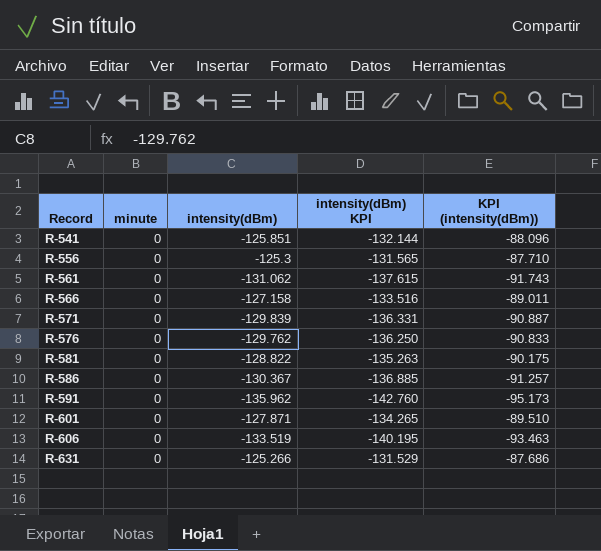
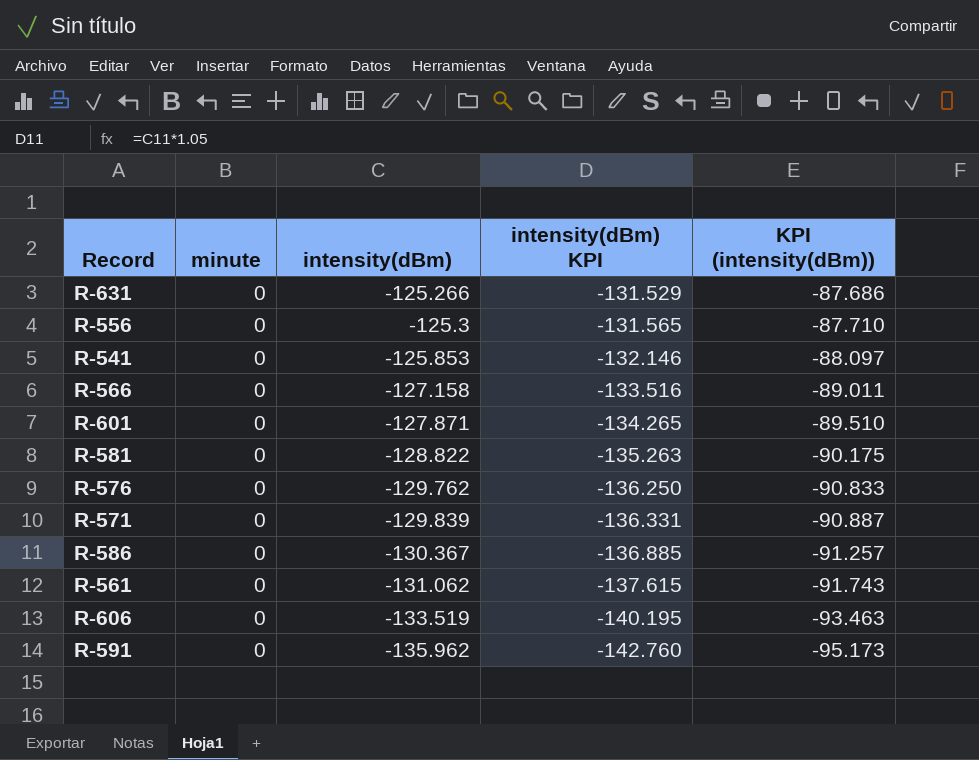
row order: Record ascending -> intensity(dBm) descending
R-541 | intensity(dBm): -125.851 -> -125.853
R-541 | intensity(dBm) KPI: -132.144 -> -132.146
R-541 | KPI (intensity(dBm)): -88.096 -> -88.097

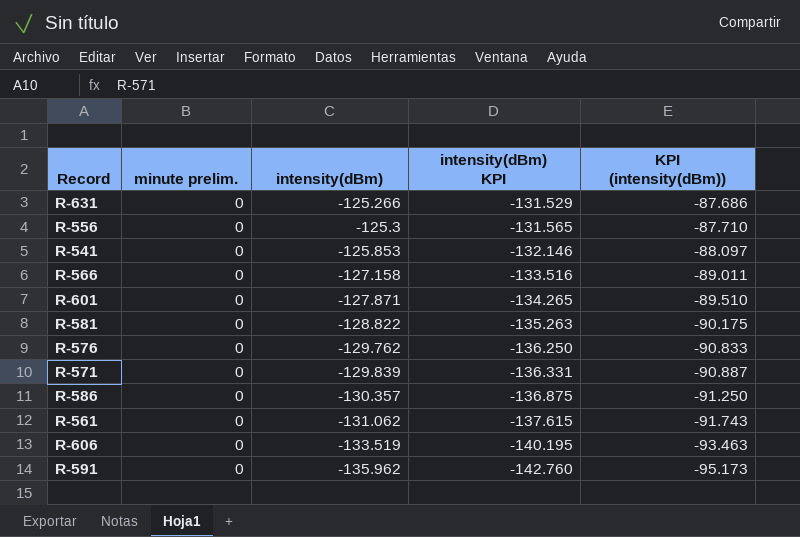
column name: minute -> minute prelim.
R-586 | intensity(dBm): -130.367 -> -130.357
R-586 | intensity(dBm) KPI: -136.885 -> -136.875
R-586 | KPI (intensity(dBm)): -91.257 -> -91.250

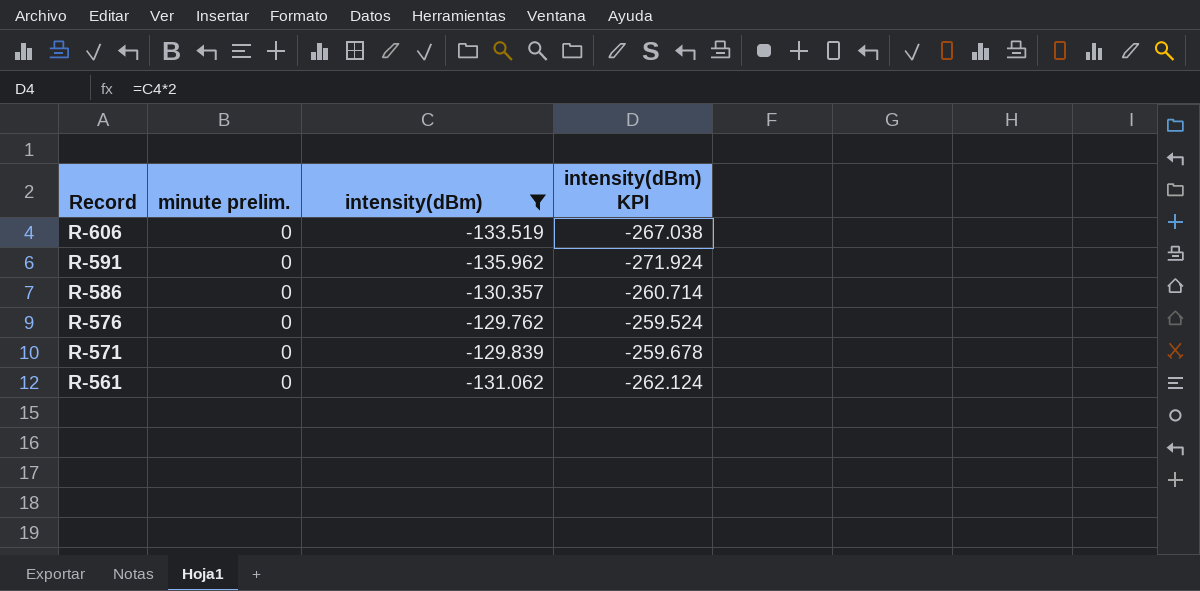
filter: none -> intensity(dBm) <= -129.762
row order: intensity(dBm) descending -> Record descending
column KPI (intensity(dBm)) | formula: [intensity(dBm)] * 0.7 -> none
column intensity(dBm) KPI | formula: [intensity(dBm)] * 1.05 -> [intensity(dBm)] * 2

